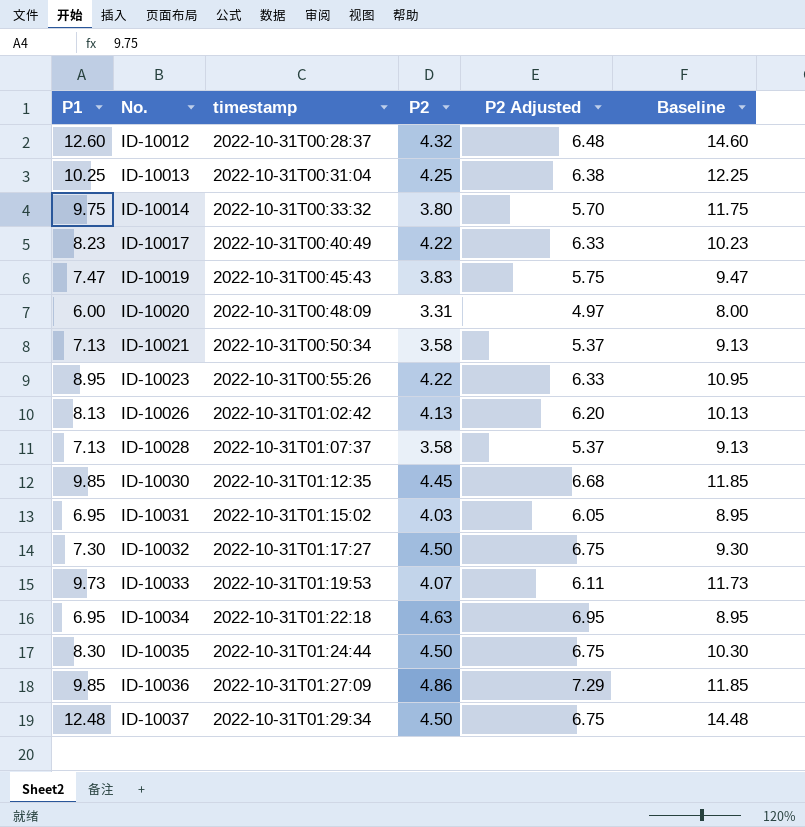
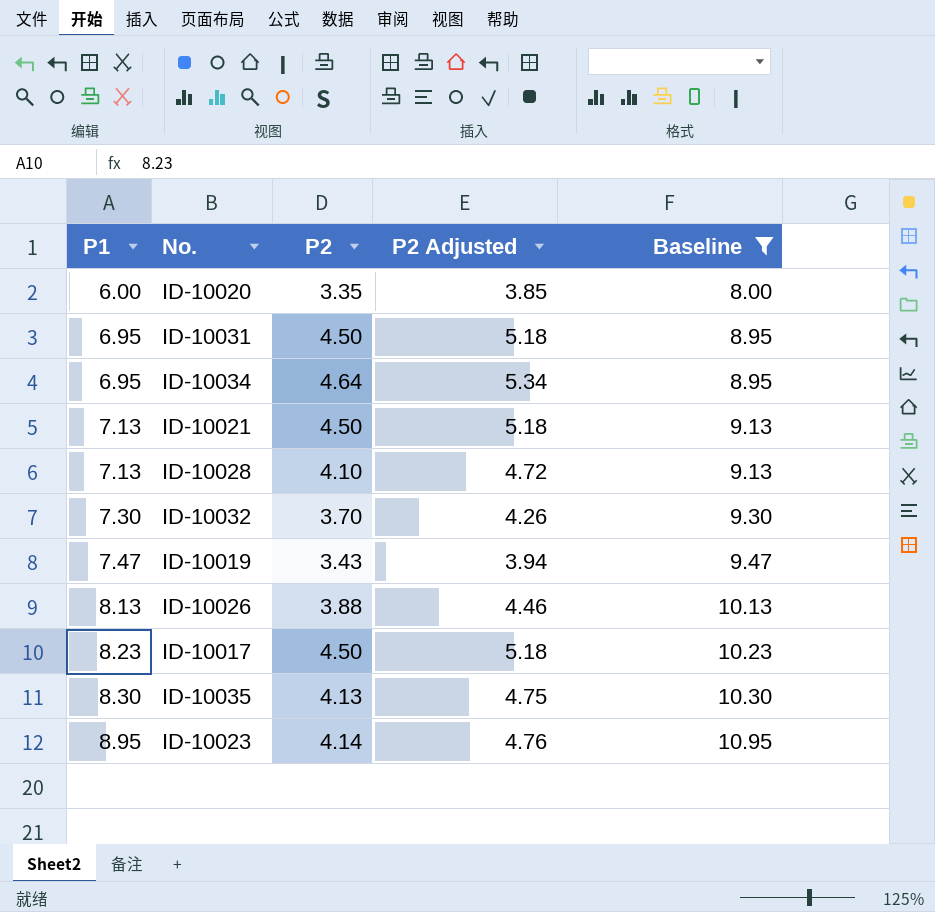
filter: none -> Baseline <= 10.95
row order: No. ascending -> P1 ascending
column timestamp | position: 3 -> none
column P2 Adjusted | formula: [P2] * 1.5 -> [P2] * 1.15
ID-10020 | P2: 3.31 -> 3.35
ID-10031 | P2: 4.03 -> 4.50
ID-10034 | P2: 4.63 -> 4.64
ID-10021 | P2: 3.58 -> 4.50
ID-10028 | P2: 3.58 -> 4.10
ID-10032 | P2: 4.50 -> 3.70
ID-10019 | P2: 3.83 -> 3.43
ID-10026 | P2: 4.13 -> 3.88
ID-10017 | P2: 4.22 -> 4.50
ID-10035 | P2: 4.50 -> 4.13
ID-10023 | P2: 4.22 -> 4.14

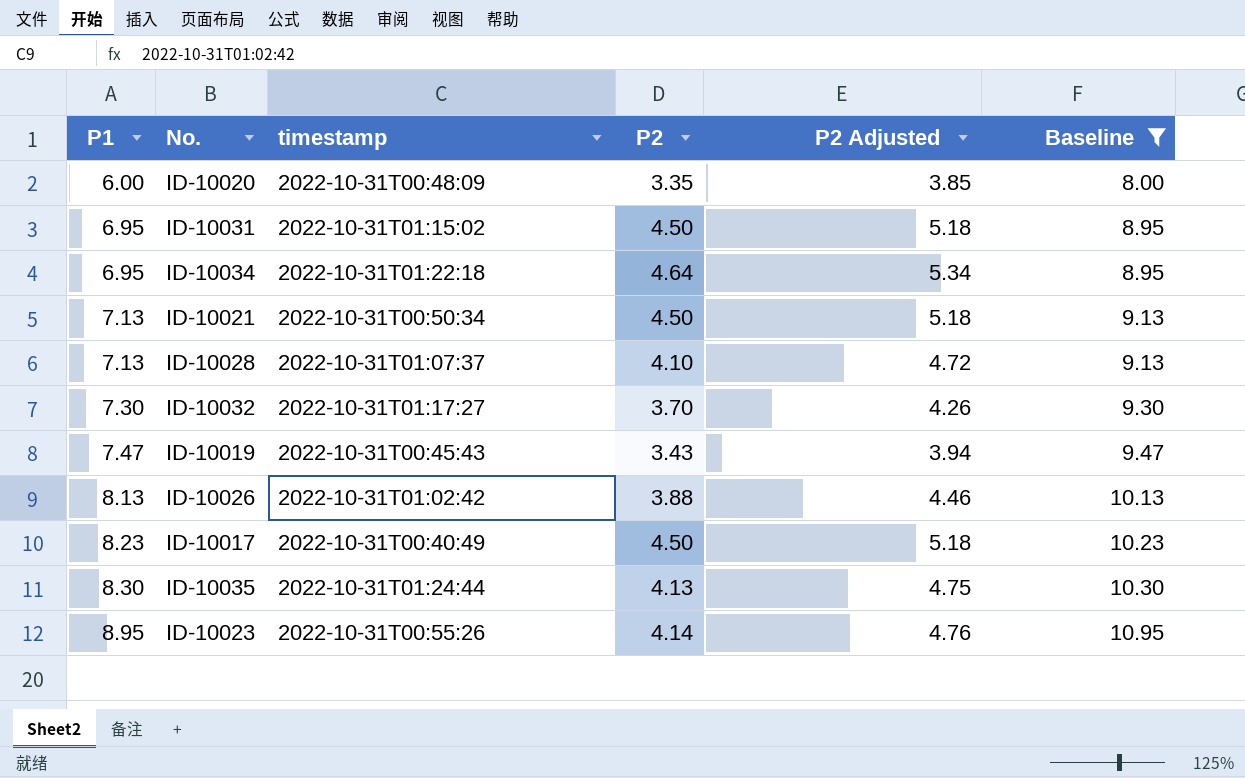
column timestamp | position: none -> 3

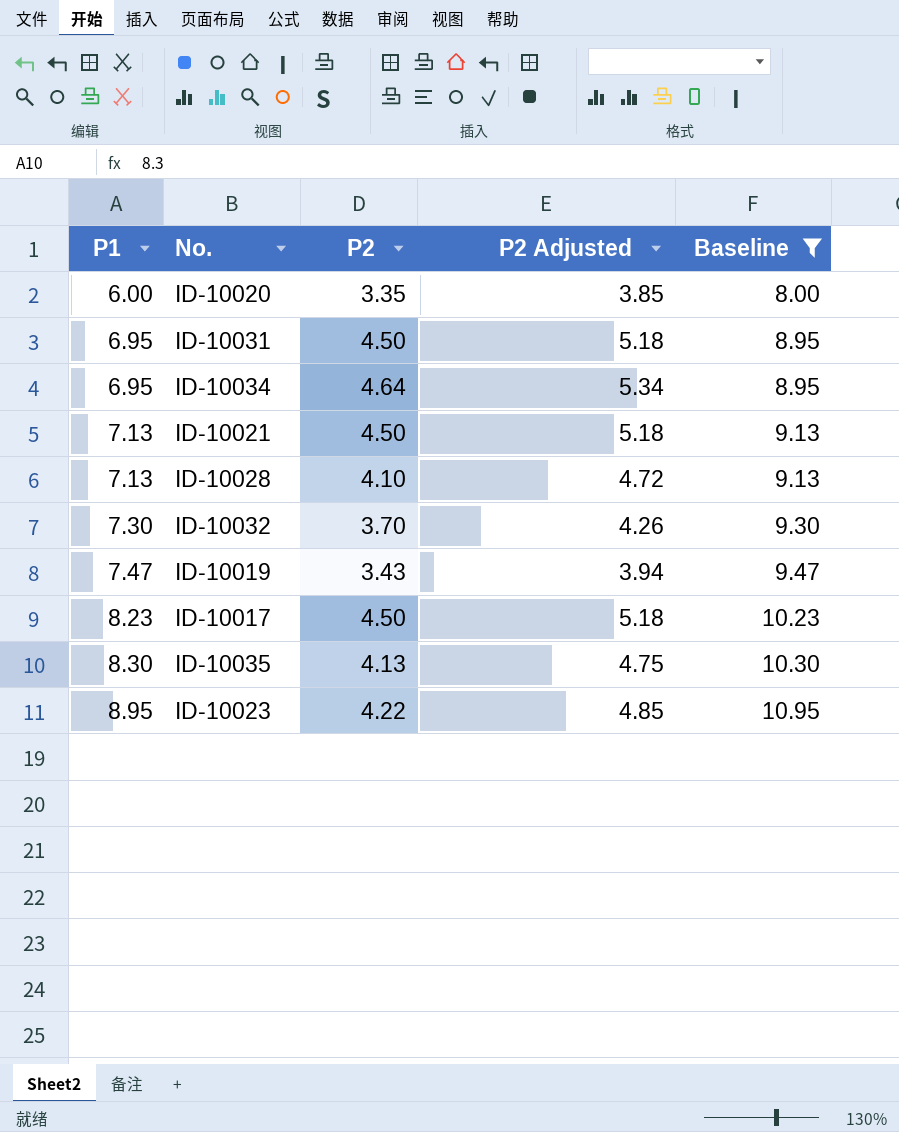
column timestamp | position: 3 -> none
row ID-10026: 8.13 | 2022-10-31T01:02:42 | 3.88 | 4.46 | 10.13 -> none
ID-10023 | P2: 4.14 -> 4.22
ID-10023 | P2 Adjusted: 4.76 -> 4.85

